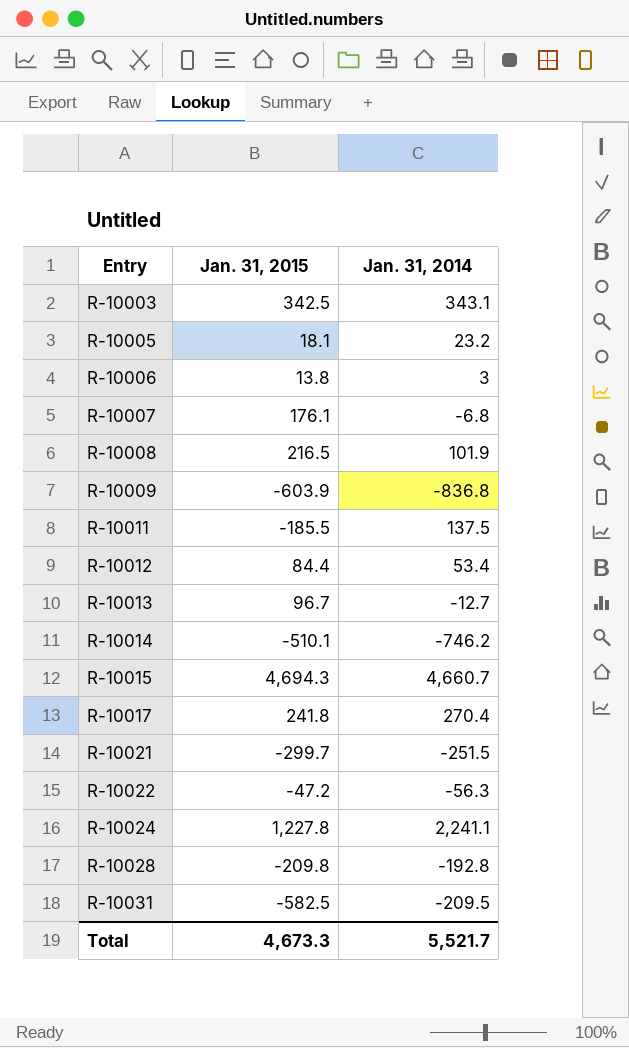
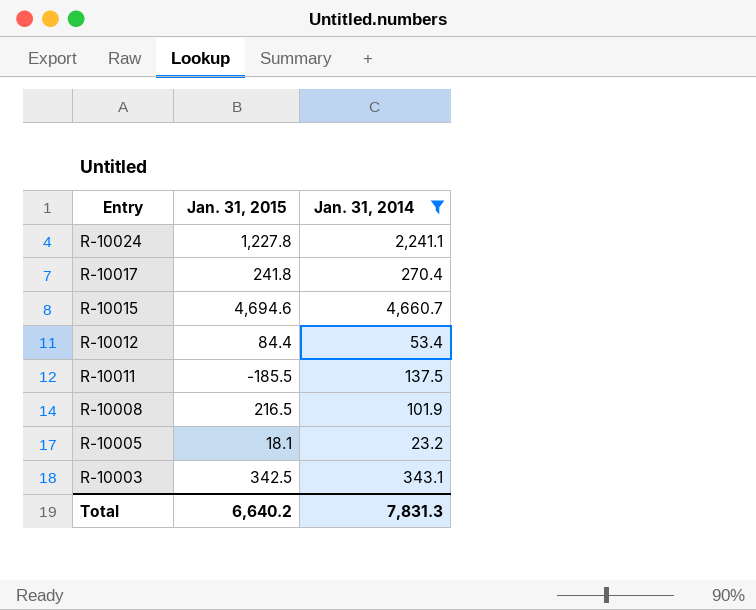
filter: none -> Jan. 31, 2014 >= 23.2
row order: Entry ascending -> Entry descending
R-10015 | Jan. 31, 2015: 4,694.3 -> 4,694.6
Total | Jan. 31, 2015: 4,673.3 -> 6,640.2
Total | Jan. 31, 2014: 5,521.7 -> 7,831.3

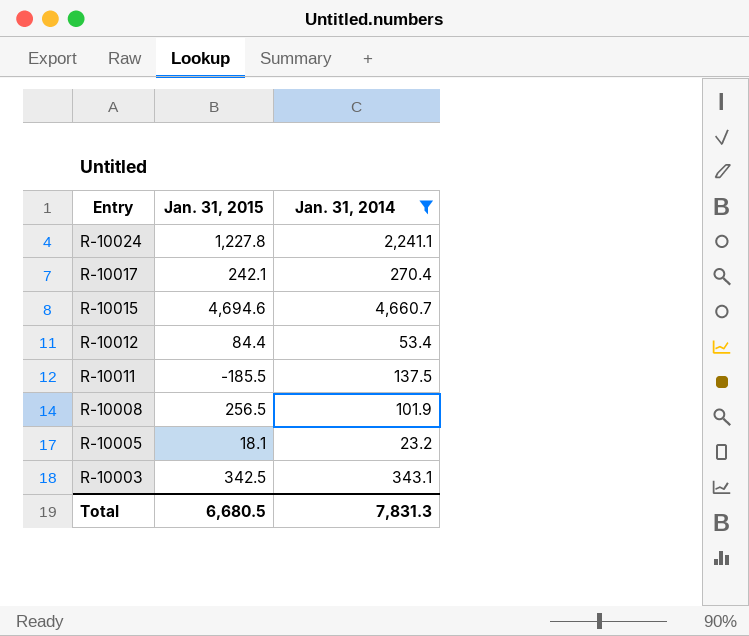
R-10017 | Jan. 31, 2015: 241.8 -> 242.1
R-10008 | Jan. 31, 2015: 216.5 -> 256.5
Total | Jan. 31, 2015: 6,640.2 -> 6,680.5

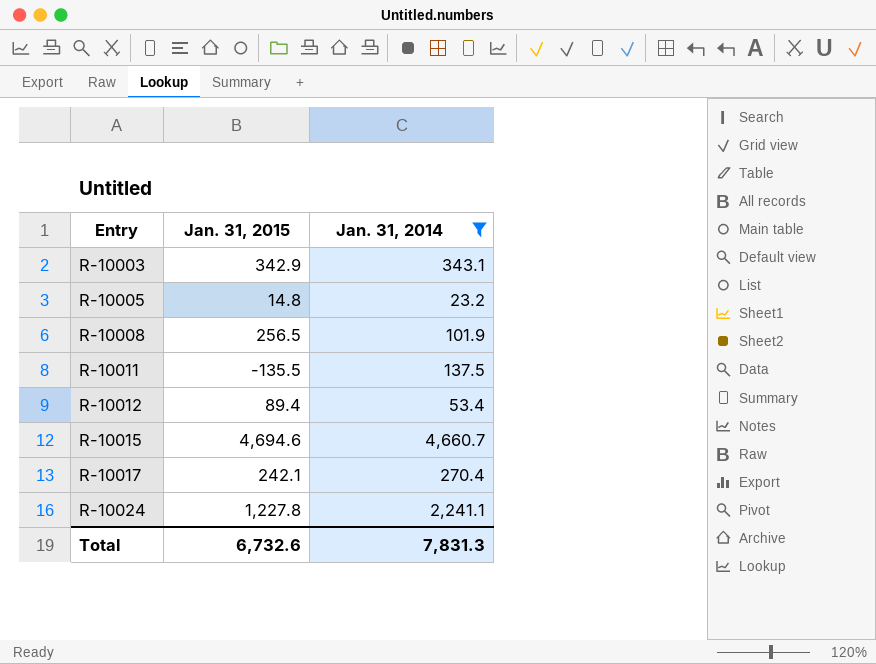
row order: Entry descending -> Entry ascending
R-10003 | Jan. 31, 2015: 342.5 -> 342.9
R-10005 | Jan. 31, 2015: 18.1 -> 14.8
R-10011 | Jan. 31, 2015: -185.5 -> -135.5
R-10012 | Jan. 31, 2015: 84.4 -> 89.4
Total | Jan. 31, 2015: 6,680.5 -> 6,732.6

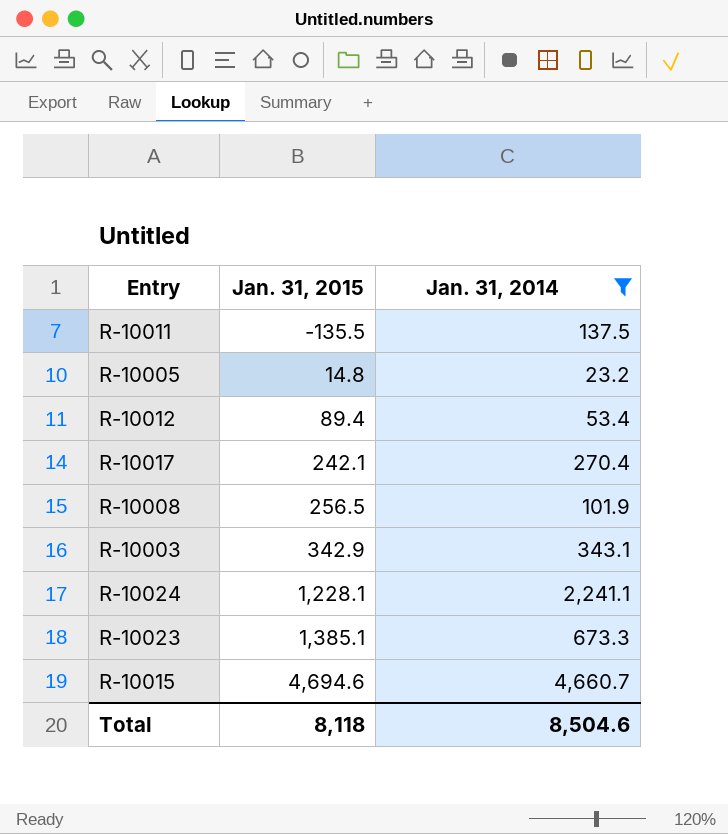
row order: Entry ascending -> Jan. 31, 2015 ascending
R-10024 | Jan. 31, 2015: 1,227.8 -> 1,228.1
row R-10023: none -> 1,385.1 | 673.3
Total | Jan. 31, 2015: 6,732.6 -> 8,118
Total | Jan. 31, 2014: 7,831.3 -> 8,504.6

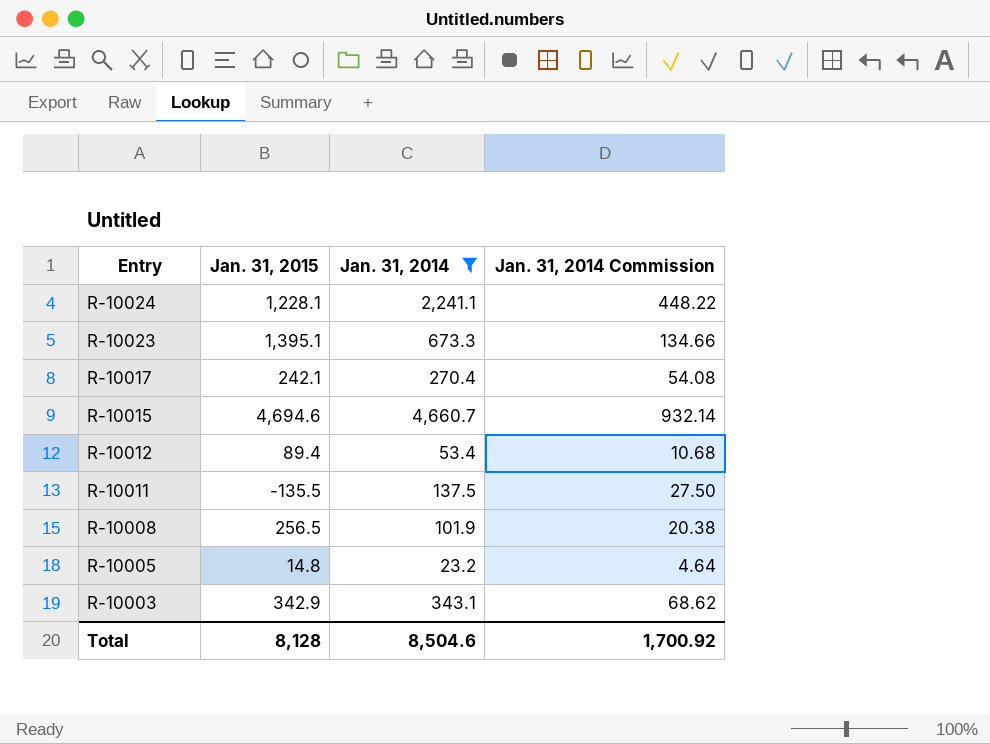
row order: Jan. 31, 2015 ascending -> Entry descending
column Jan. 31, 2014 Commission | formula: none -> [Jan. 31, 2014] * 0.2
R-10023 | Jan. 31, 2015: 1,385.1 -> 1,395.1
Total | Jan. 31, 2015: 8,118 -> 8,128

